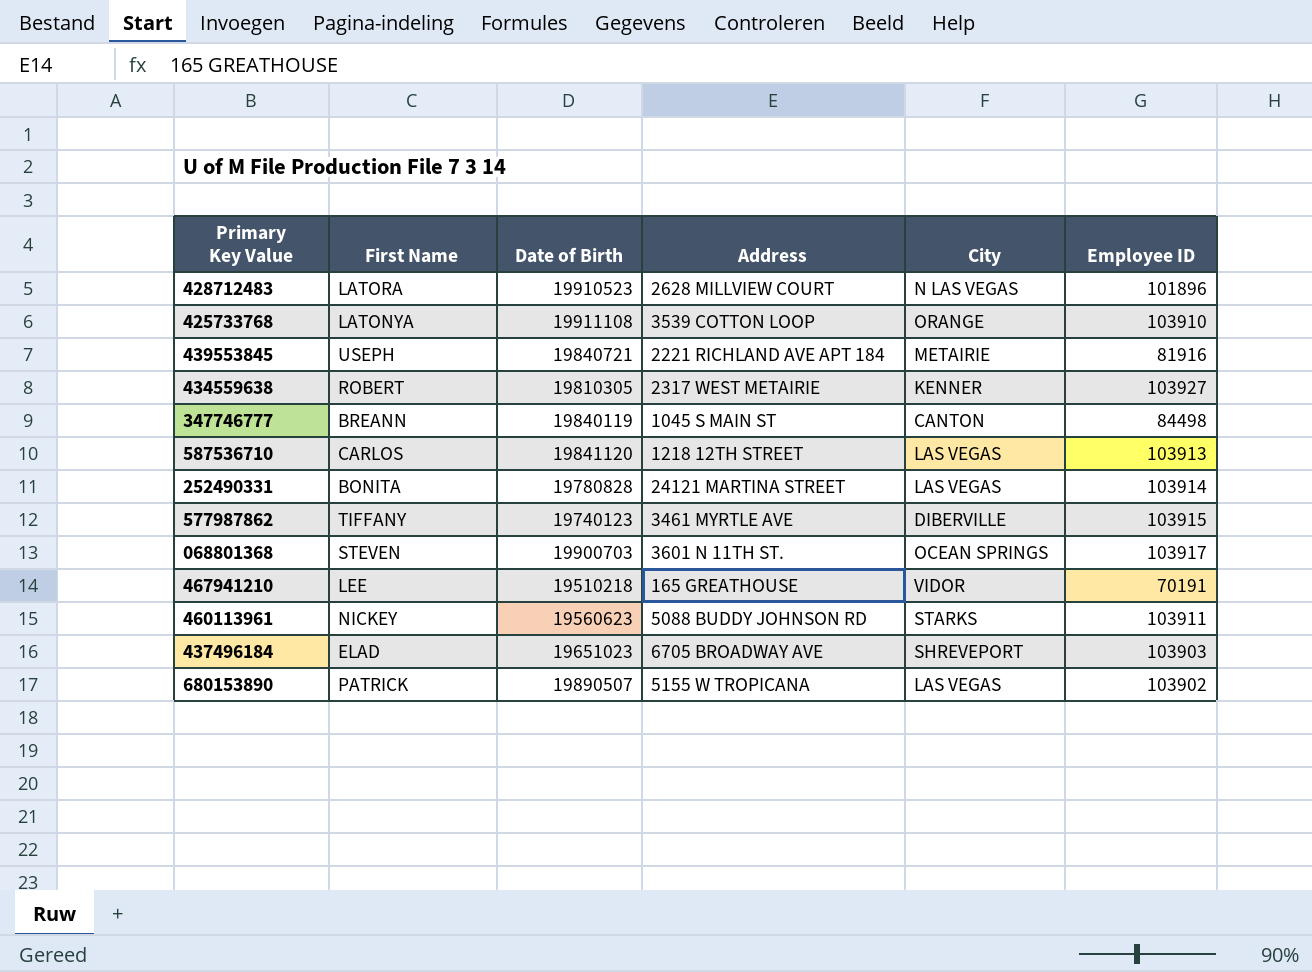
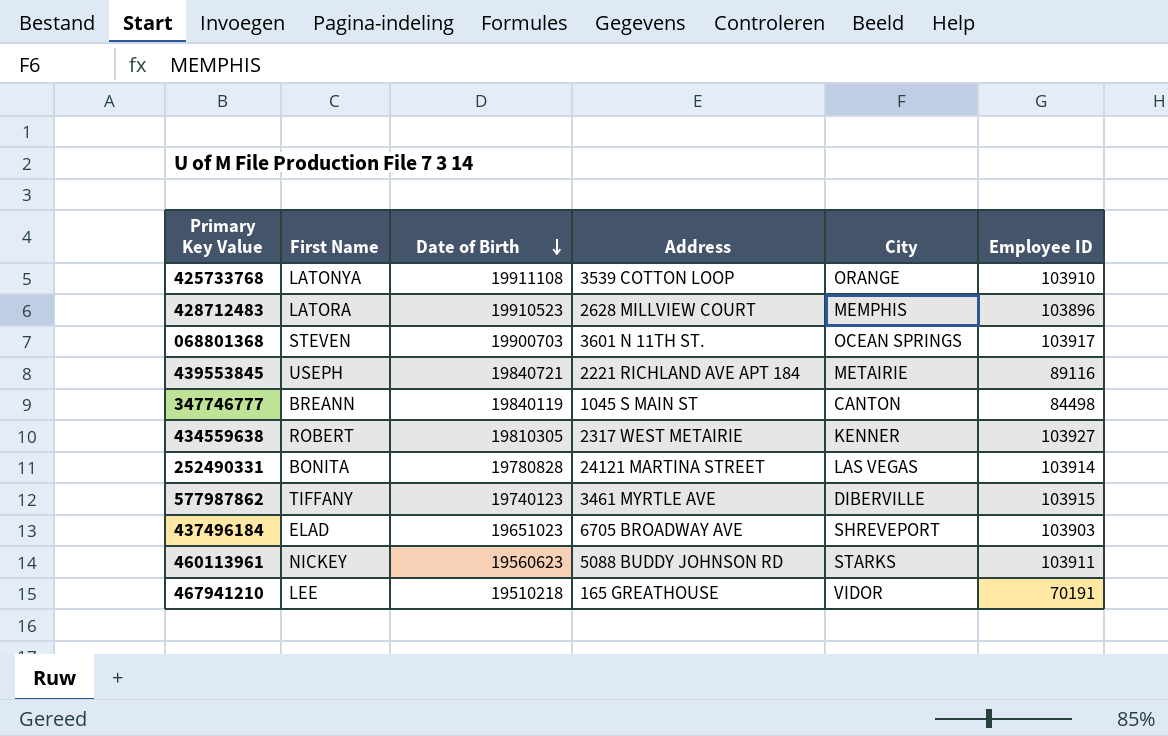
row order: none -> Date of Birth descending
row 587536710: CARLOS | 19841120 | 1218 12TH STREET | LAS VEGAS | 103913 -> none
row 680153890: PATRICK | 19890507 | 5155 W TROPICANA | LAS VEGAS | 103902 -> none
428712483 | City: N LAS VEGAS -> MEMPHIS
428712483 | Employee ID: 101896 -> 103896
439553845 | Employee ID: 81916 -> 89116

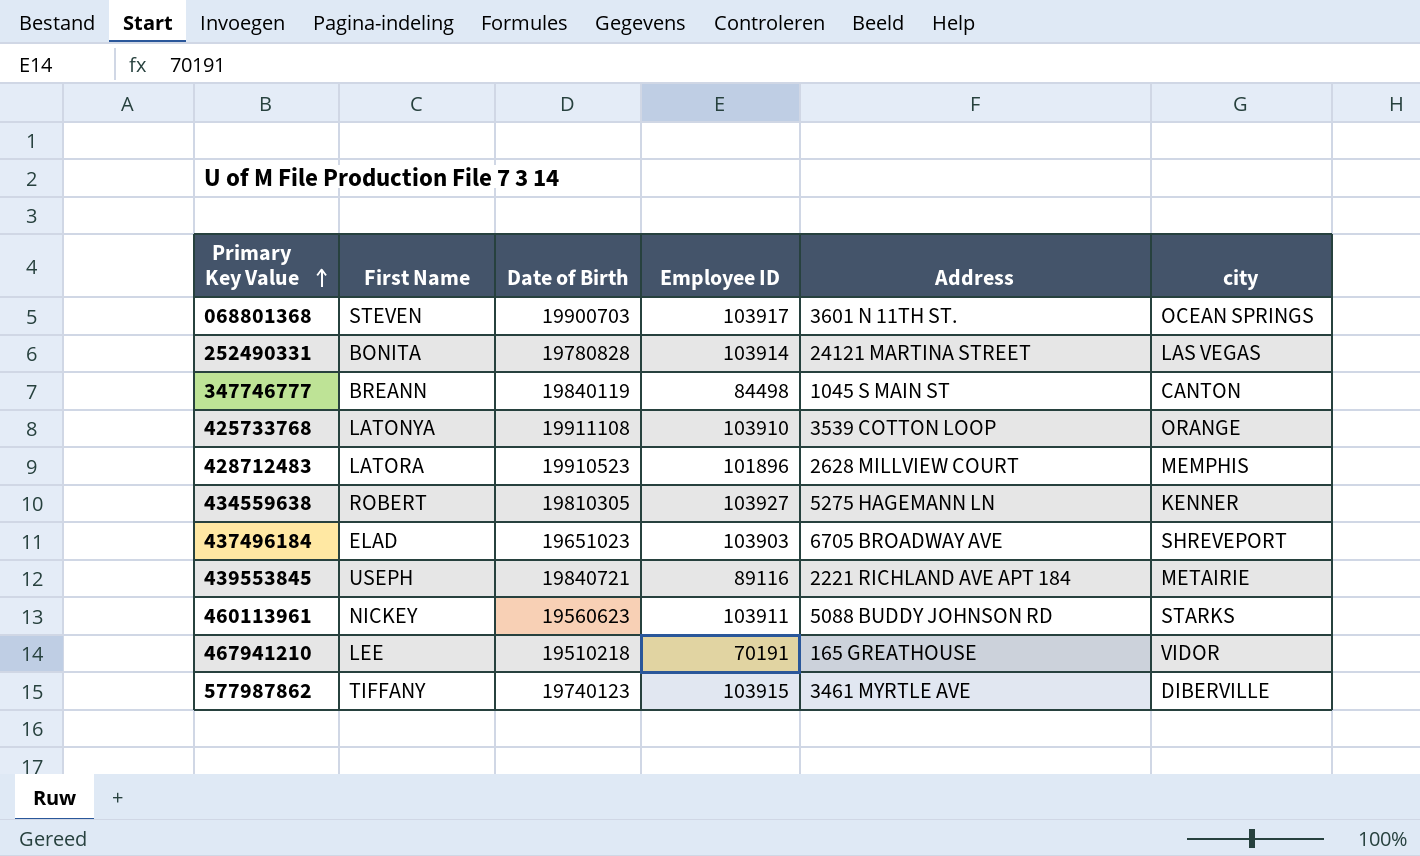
row order: Date of Birth descending -> Primary Key Value ascending
column Employee ID | position: 6 -> 4
column name: City -> city
428712483 | Employee ID: 103896 -> 101896
434559638 | Address: 2317 WEST METAIRIE -> 5275 HAGEMANN LN

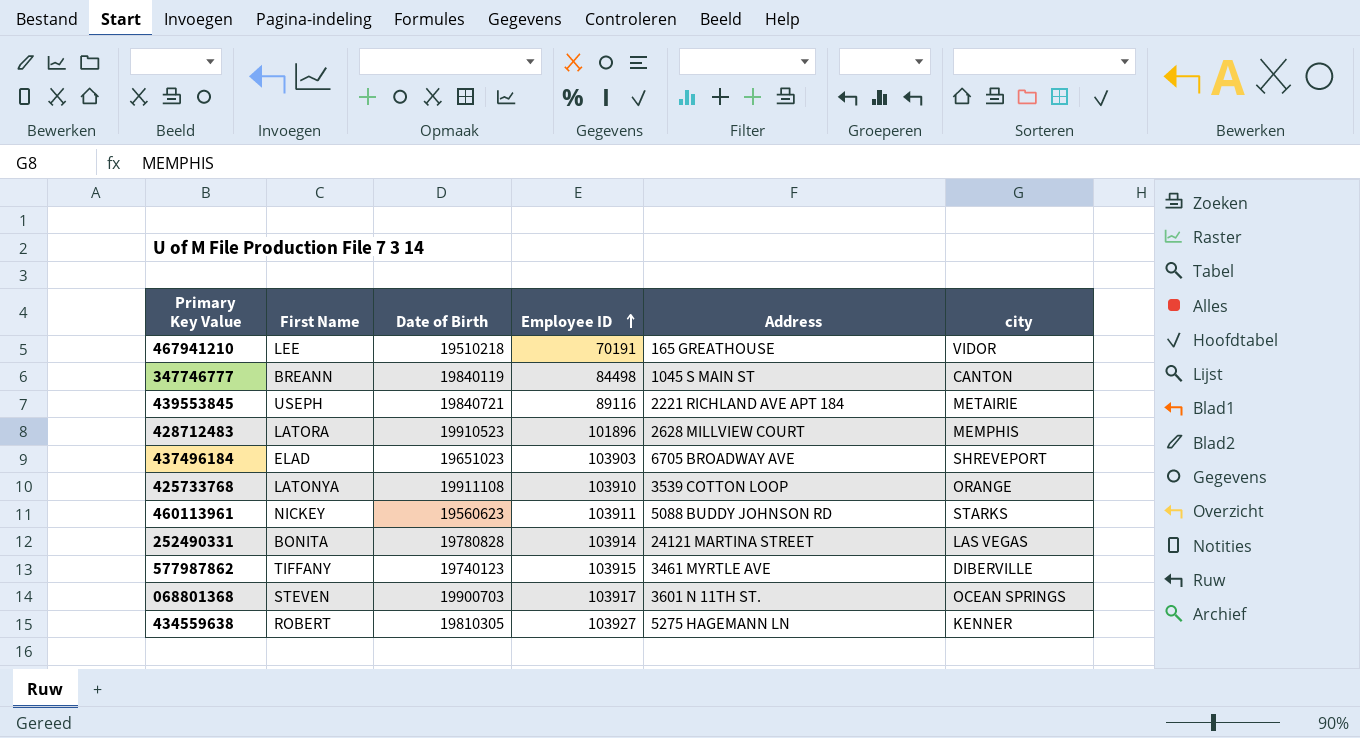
row order: Primary Key Value ascending -> Employee ID ascending

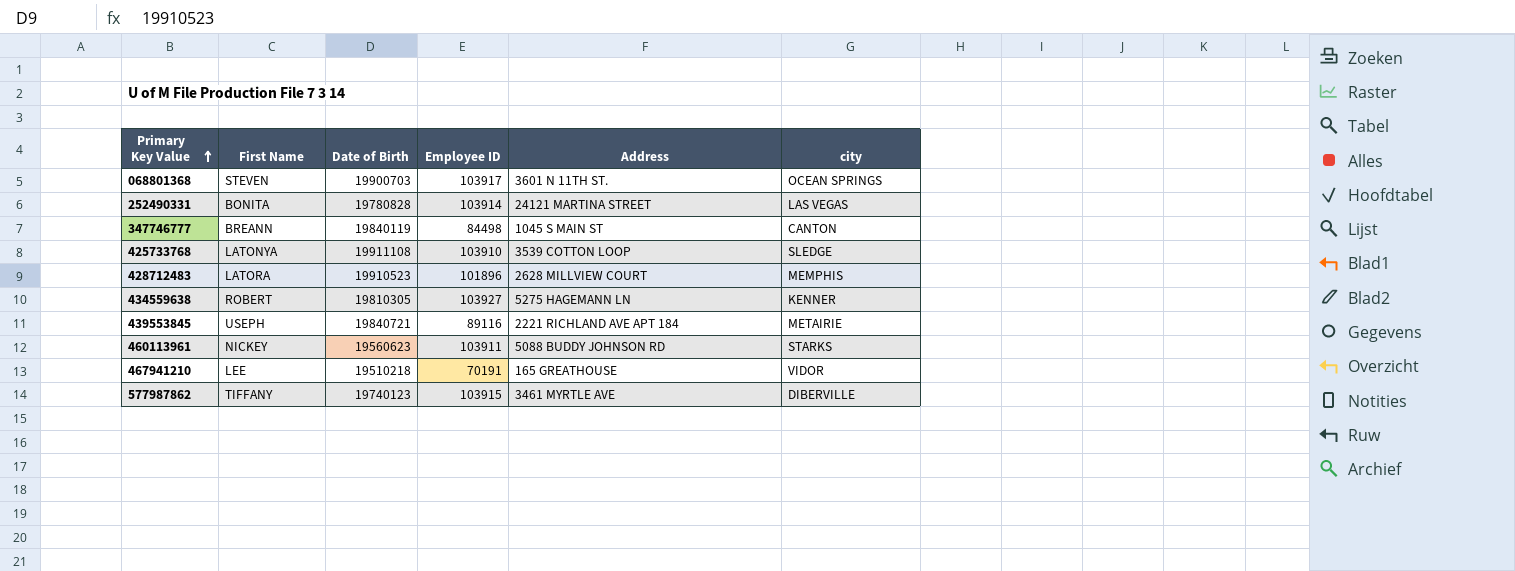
row order: Employee ID ascending -> Primary Key Value ascending
row 437496184: ELAD | 19651023 | 103903 | 6705 BROADWAY AVE | SHREVEPORT -> none
425733768 | city: ORANGE -> SLEDGE

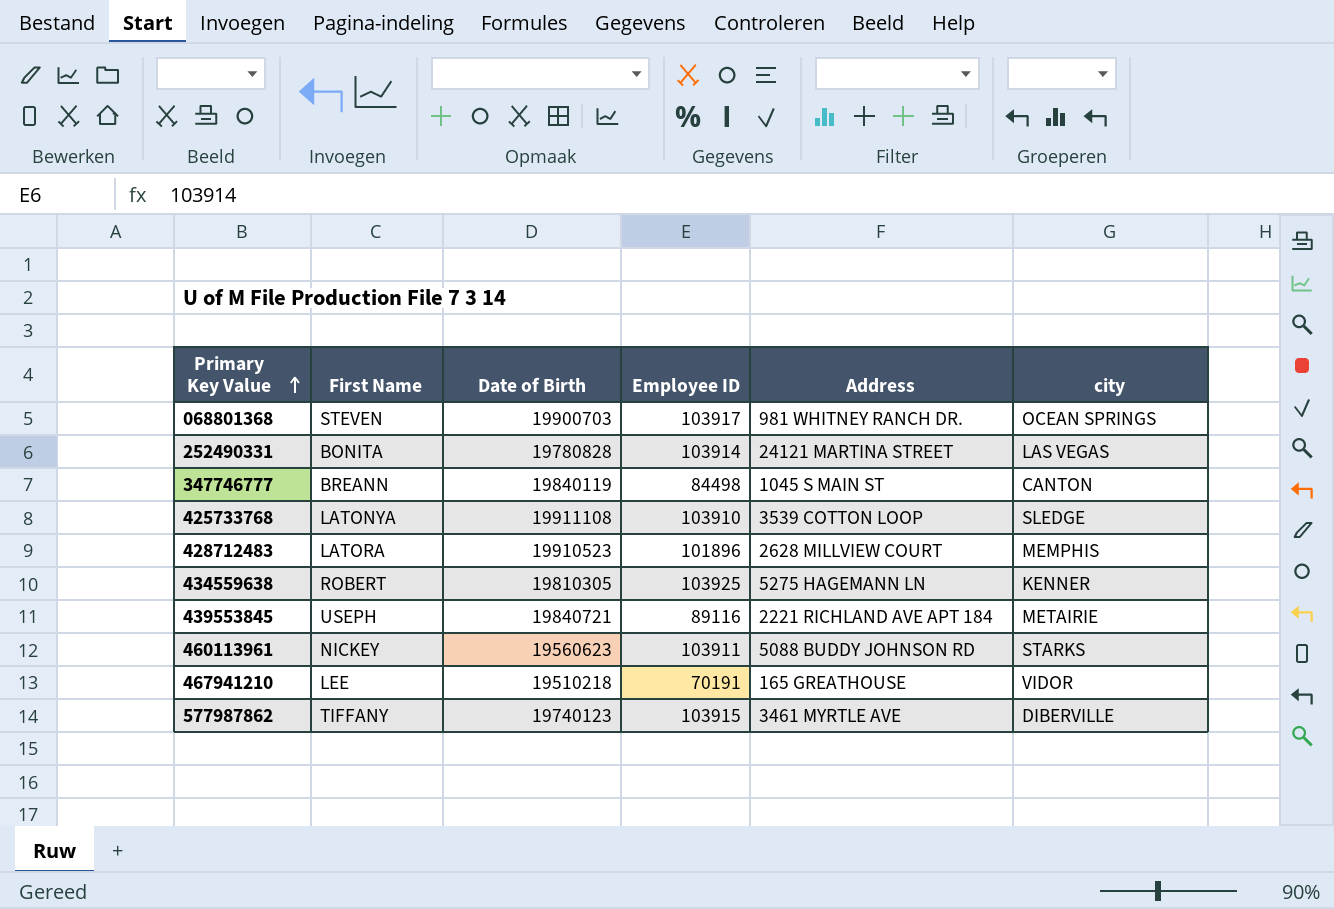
068801368 | Address: 3601 N 11TH ST. -> 981 WHITNEY RANCH DR.
434559638 | Employee ID: 103927 -> 103925

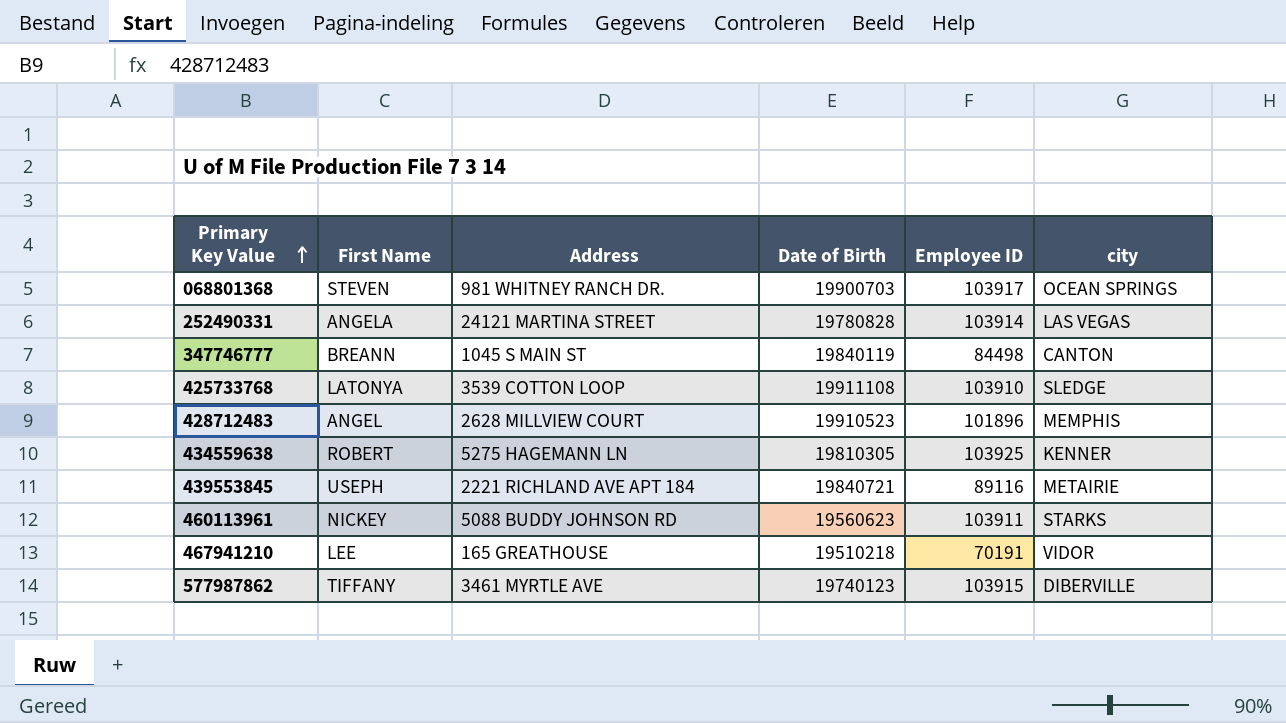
column Address | position: 5 -> 3
252490331 | First Name: BONITA -> ANGELA
428712483 | First Name: LATORA -> ANGEL

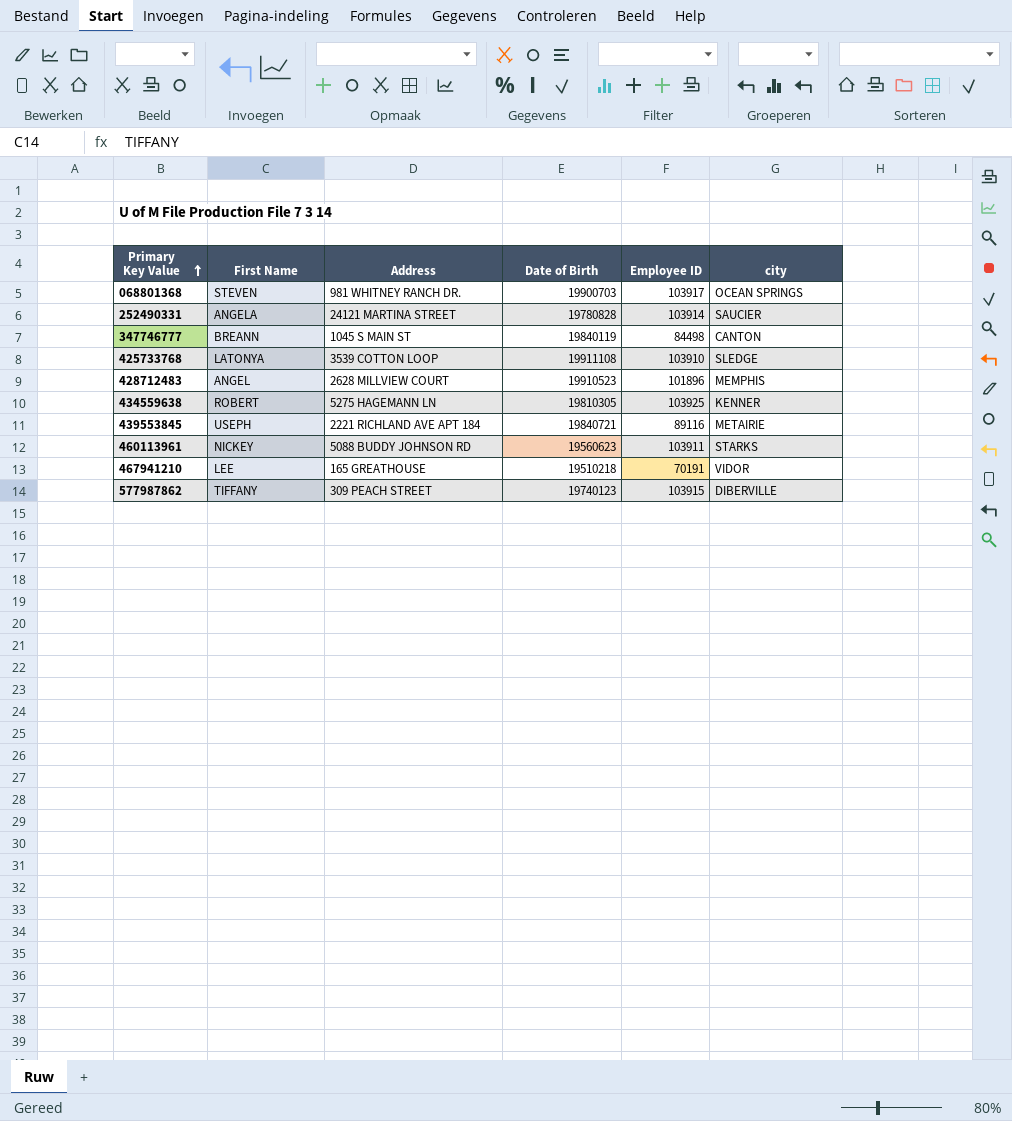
252490331 | city: LAS VEGAS -> SAUCIER
577987862 | Address: 3461 MYRTLE AVE -> 309 PEACH STREET

